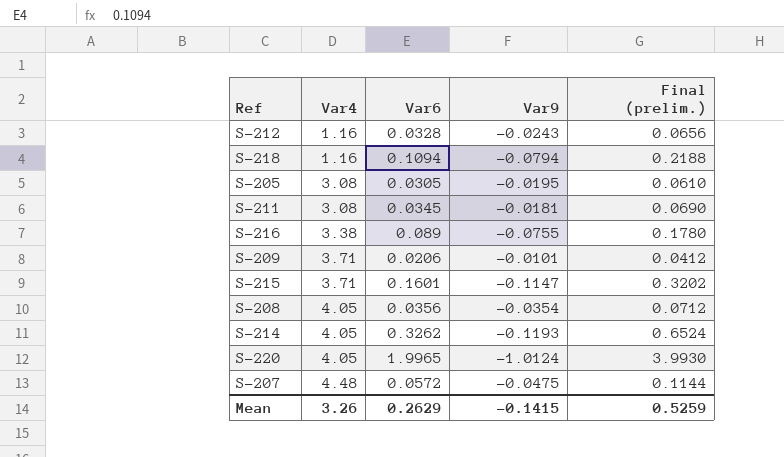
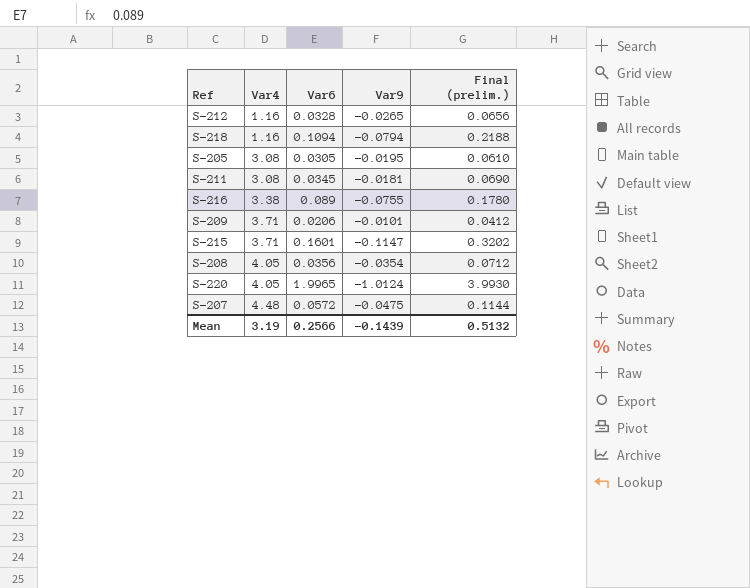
row S-214: 4.05 | 0.3262 | -0.1193 | 0.6524 -> none
S-212 | Var9: -0.0243 -> -0.0265
Mean | Var4: 3.26 -> 3.19
Mean | Var6: 0.2629 -> 0.2566
Mean | Var9: -0.1415 -> -0.1439
Mean | Final (prelim.): 0.5259 -> 0.5132

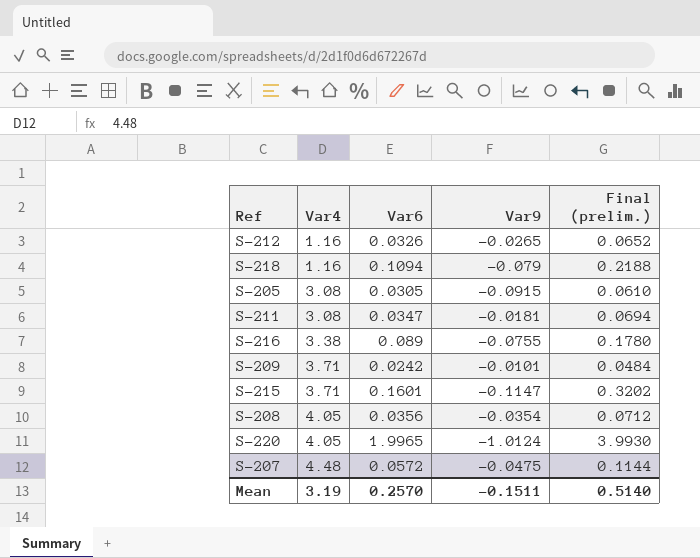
S-212 | Var6: 0.0328 -> 0.0326
S-212 | Final (prelim.): 0.0656 -> 0.0652
S-218 | Var9: -0.0794 -> -0.079
S-205 | Var9: -0.0195 -> -0.0915
S-211 | Var6: 0.0345 -> 0.0347
S-211 | Final (prelim.): 0.0690 -> 0.0694
S-209 | Var6: 0.0206 -> 0.0242
S-209 | Final (prelim.): 0.0412 -> 0.0484
Mean | Var6: 0.2566 -> 0.2570
Mean | Var9: -0.1439 -> -0.1511
Mean | Final (prelim.): 0.5132 -> 0.5140

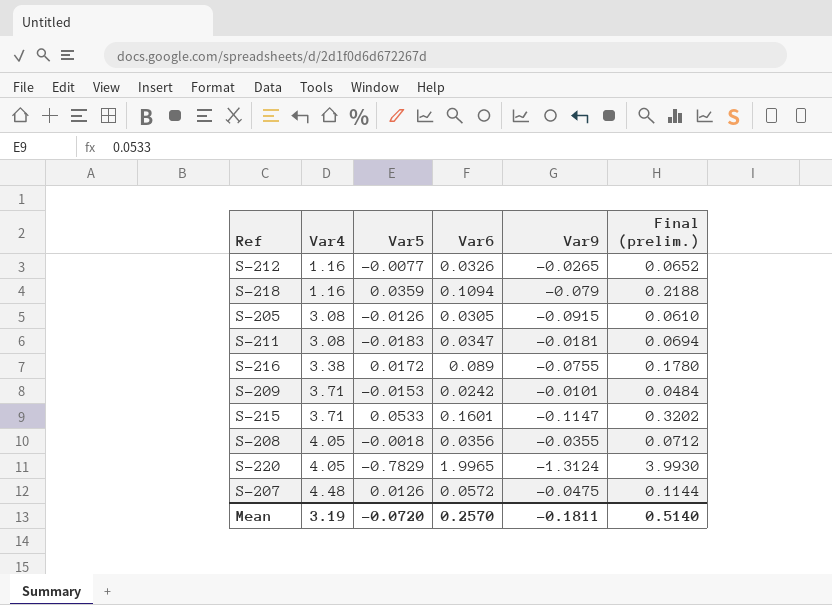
column Var5 | position: none -> 3
S-208 | Var9: -0.0354 -> -0.0355
S-220 | Var9: -1.0124 -> -1.3124
Mean | Var9: -0.1511 -> -0.1811

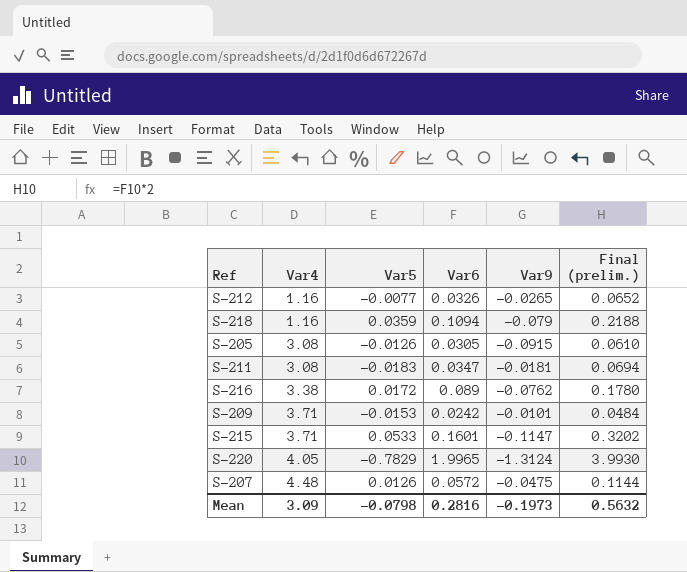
row S-208: 4.05 | -0.0018 | 0.0356 | -0.0355 | 0.0712 -> none
S-216 | Var9: -0.0755 -> -0.0762
Mean | Var4: 3.19 -> 3.09
Mean | Var5: -0.0720 -> -0.0798
Mean | Var6: 0.2570 -> 0.2816
Mean | Var9: -0.1811 -> -0.1973
Mean | Final (prelim.): 0.5140 -> 0.5632

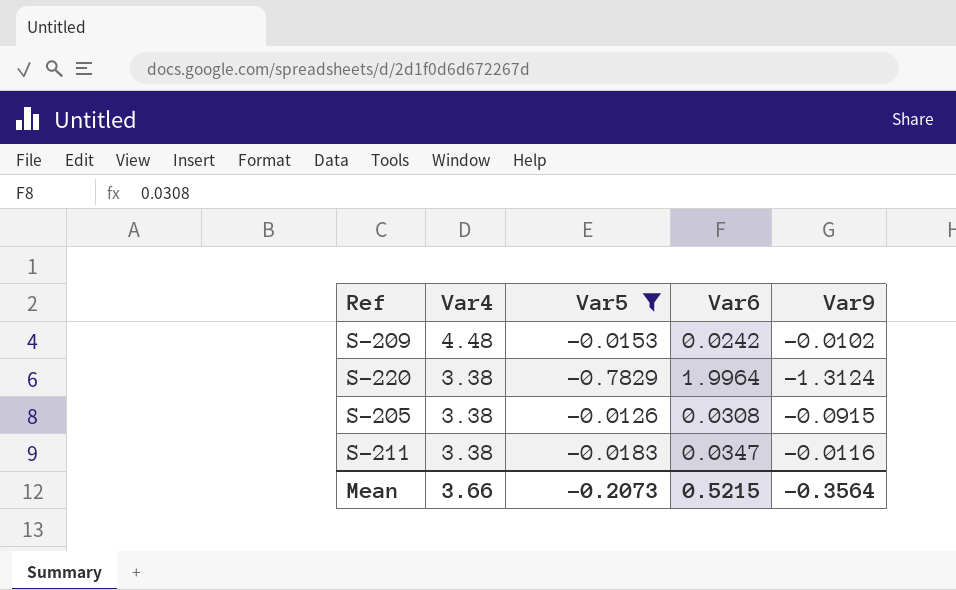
filter: none -> Var5 <= -0.0126
row order: Var4 ascending -> Var4 descending
column Final (prelim.) | formula: [Var6] * 2 -> none
S-209 | Var4: 3.71 -> 4.48
S-209 | Var9: -0.0101 -> -0.0102
S-220 | Var4: 4.05 -> 3.38
S-220 | Var6: 1.9965 -> 1.9964
S-205 | Var4: 3.08 -> 3.38
S-205 | Var6: 0.0305 -> 0.0308
S-211 | Var4: 3.08 -> 3.38
S-211 | Var9: -0.0181 -> -0.0116
Mean | Var4: 3.09 -> 3.66
Mean | Var5: -0.0798 -> -0.2073
Mean | Var6: 0.2816 -> 0.5215
Mean | Var9: -0.1973 -> -0.3564

